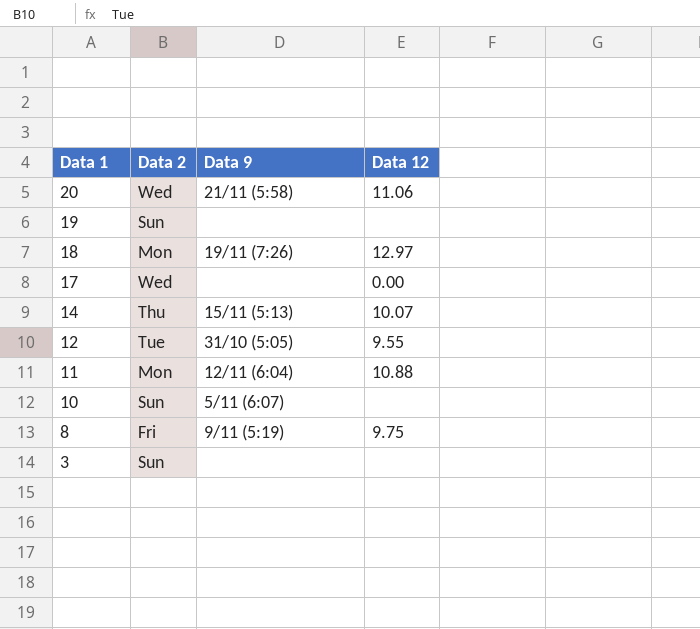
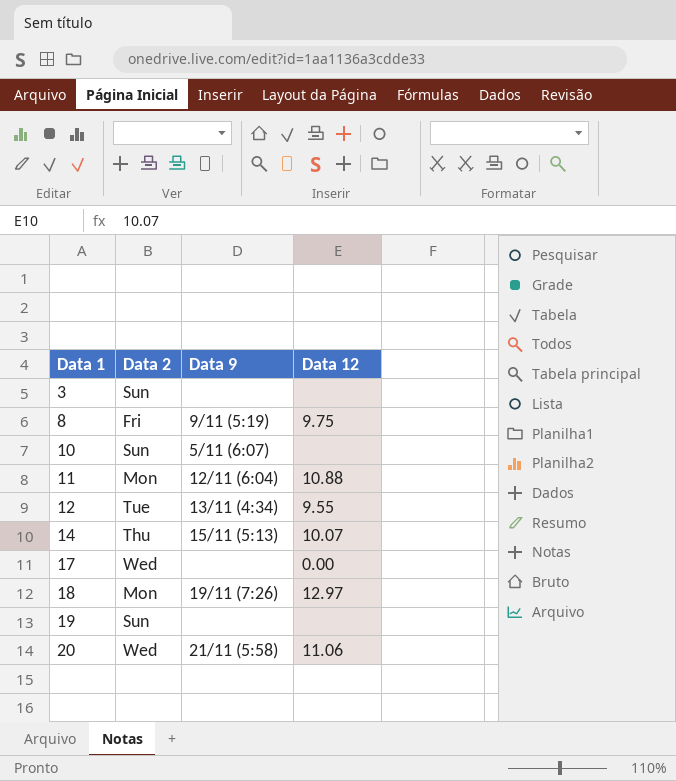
row order: Data 1 descending -> Data 1 ascending
12 | Data 9: 31/10 (5:05) -> 13/11 (4:34)

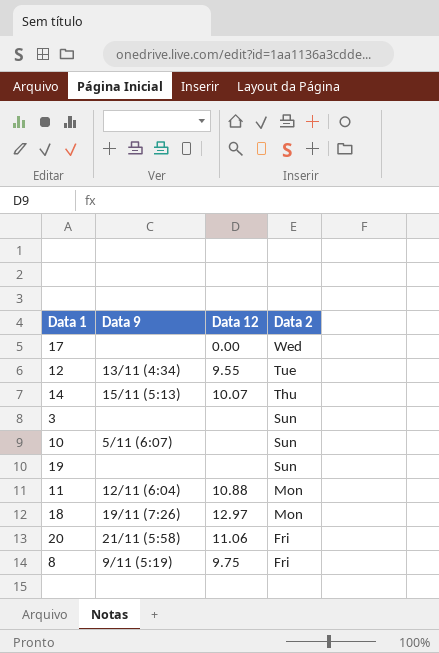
row order: Data 1 ascending -> Data 2 descending
column Data 2 | position: 2 -> 4
20 | Data 2: Wed -> Fri

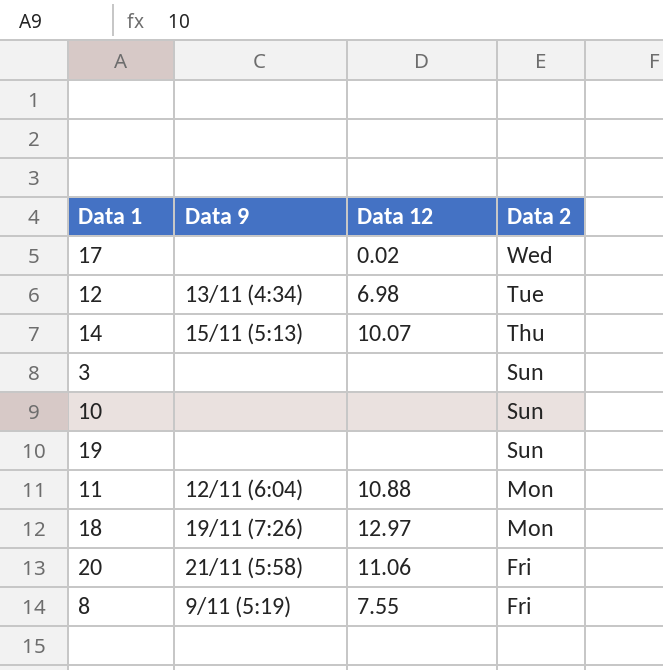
17 | Data 12: 0.00 -> 0.02
12 | Data 12: 9.55 -> 6.98
10 | Data 9: 5/11 (6:07) -> none
8 | Data 12: 9.75 -> 7.55

